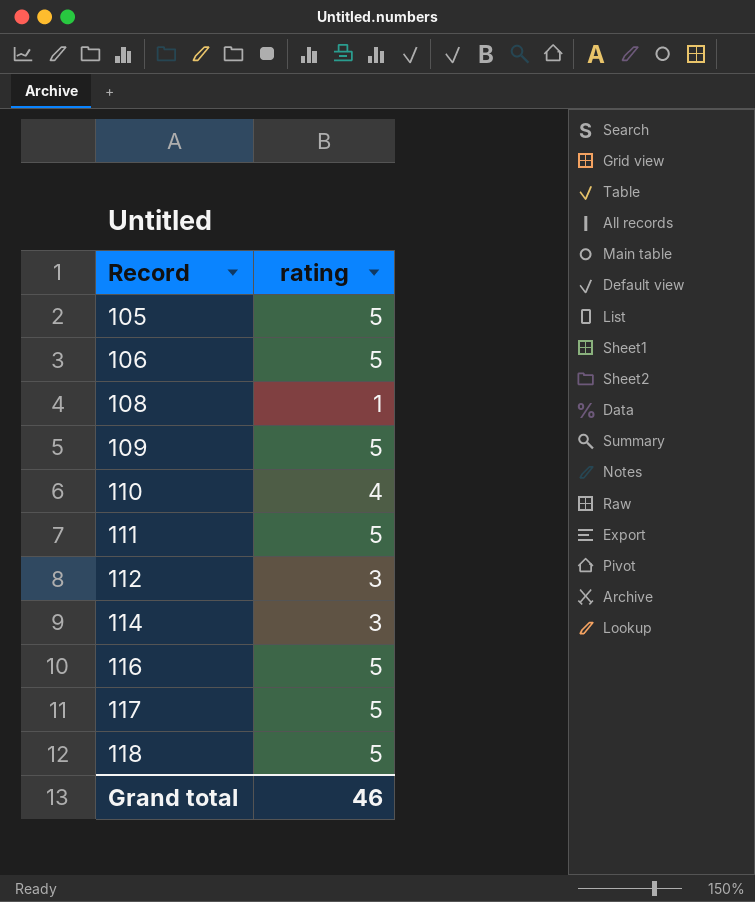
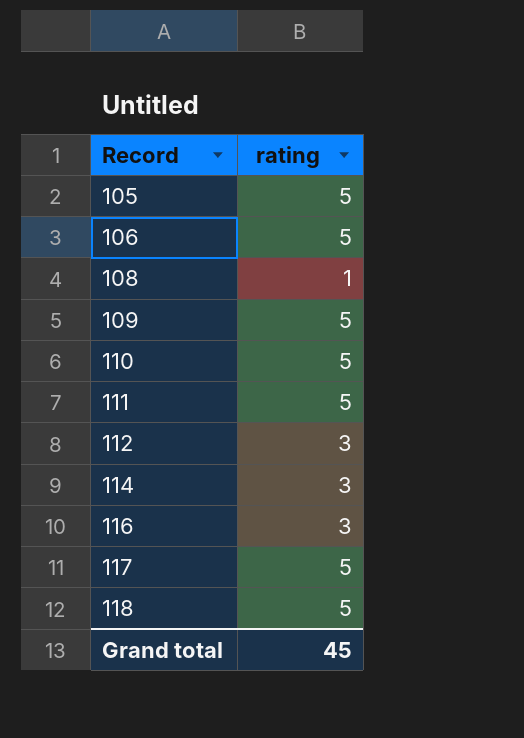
110 | rating: 4 -> 5
116 | rating: 5 -> 3
Grand total | rating: 46 -> 45

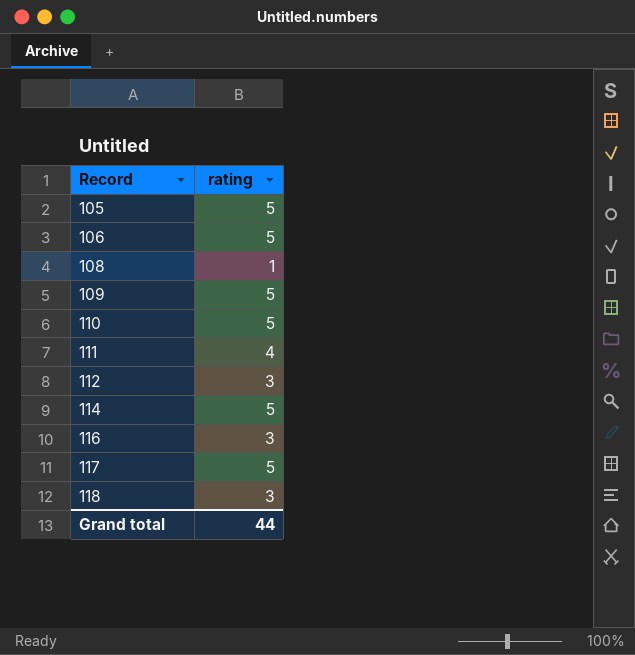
111 | rating: 5 -> 4
114 | rating: 3 -> 5
118 | rating: 5 -> 3
Grand total | rating: 45 -> 44

